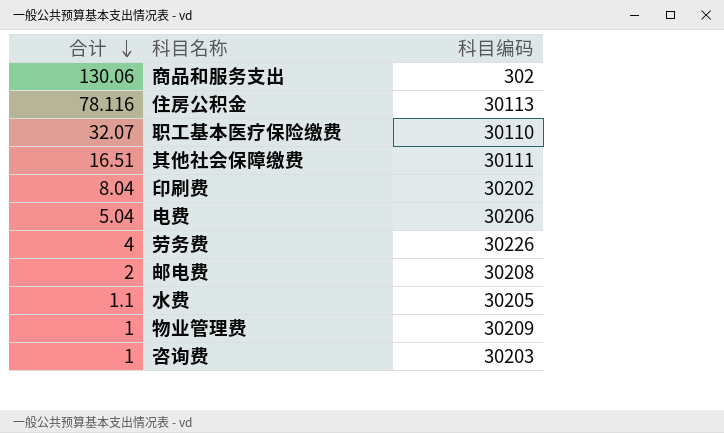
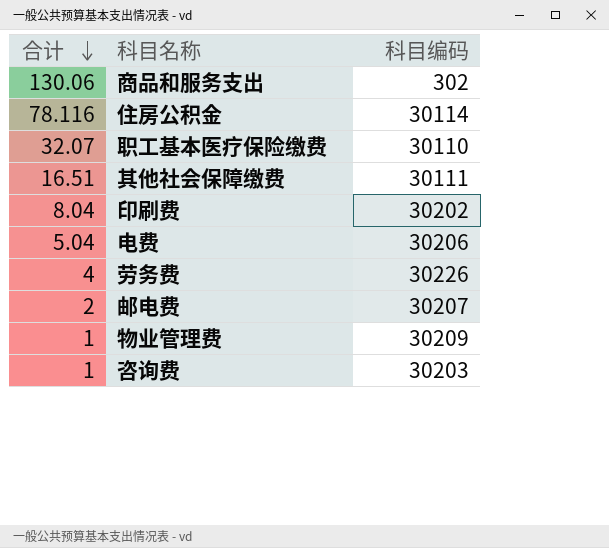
row 水费: 1.1 | 30205 -> none
住房公积金 | 科目编码: 30113 -> 30114
邮电费 | 科目编码: 30208 -> 30207

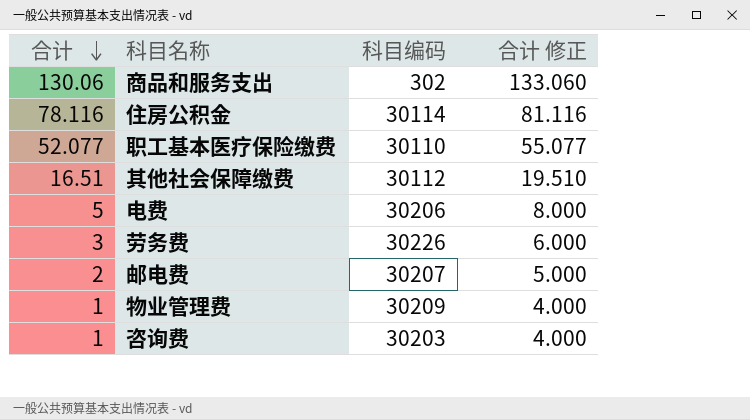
column 合计 修正 | formula: none -> [合计] + 3
row 印刷费: 8.04 | 30202 -> none
职工基本医疗保险缴费 | 合计: 32.07 -> 52.077
其他社会保障缴费 | 科目编码: 30111 -> 30112
电费 | 合计: 5.04 -> 5
劳务费 | 合计: 4 -> 3

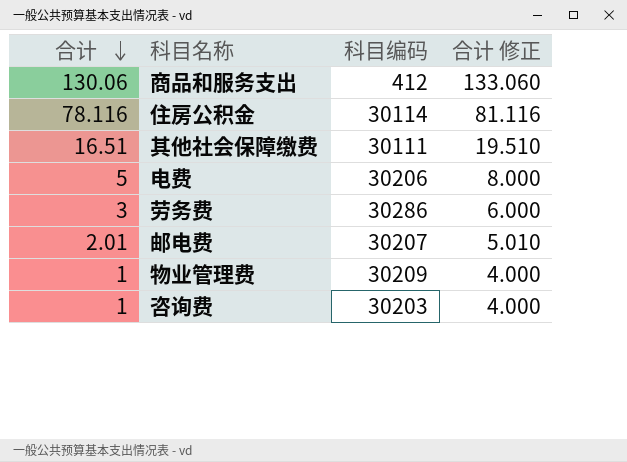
row 职工基本医疗保险缴费: 52.077 | 30110 | 55.077 -> none
商品和服务支出 | 科目编码: 302 -> 412
其他社会保障缴费 | 科目编码: 30112 -> 30111
劳务费 | 科目编码: 30226 -> 30286
邮电费 | 合计: 2 -> 2.01
邮电费 | 合计 修正: 5.000 -> 5.010

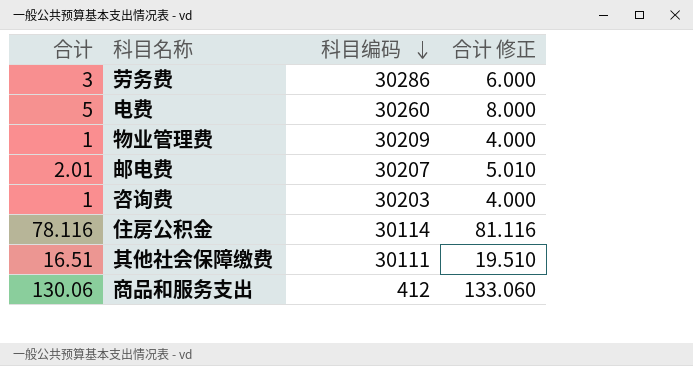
row order: 合计 descending -> 科目编码 descending
电费 | 科目编码: 30206 -> 30260

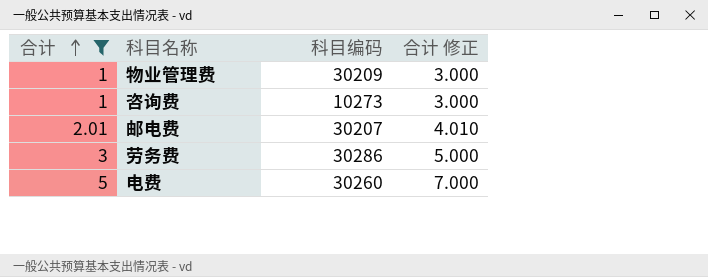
filter: none -> 合计 <= 5
row order: 科目编码 descending -> 合计 ascending
column 合计 修正 | formula: [合计] + 3 -> [合计] + 2
咨询费 | 科目编码: 30203 -> 10273

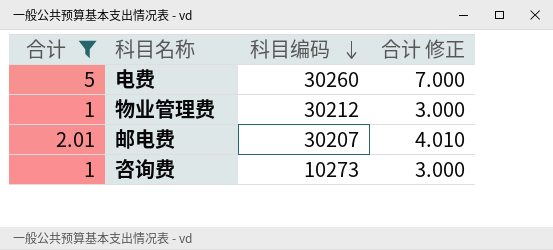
row order: 合计 ascending -> 科目编码 descending
row 劳务费: 3 | 30286 | 5.000 -> none
物业管理费 | 科目编码: 30209 -> 30212

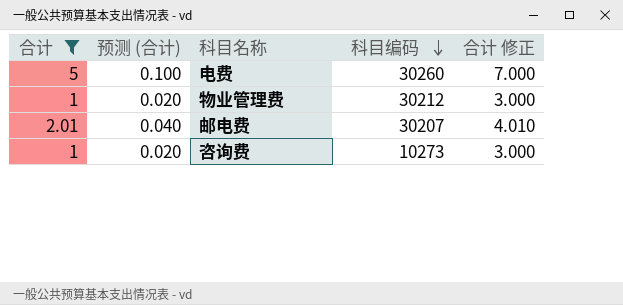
column 预测 (合计) | formula: none -> [合计] * 0.02

